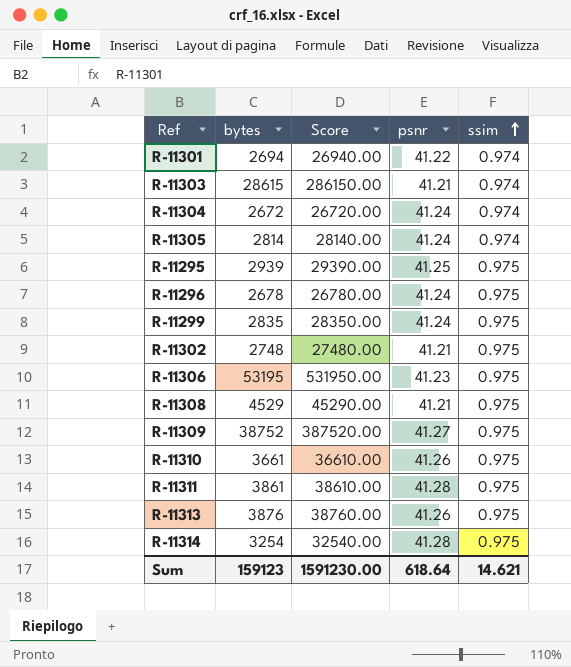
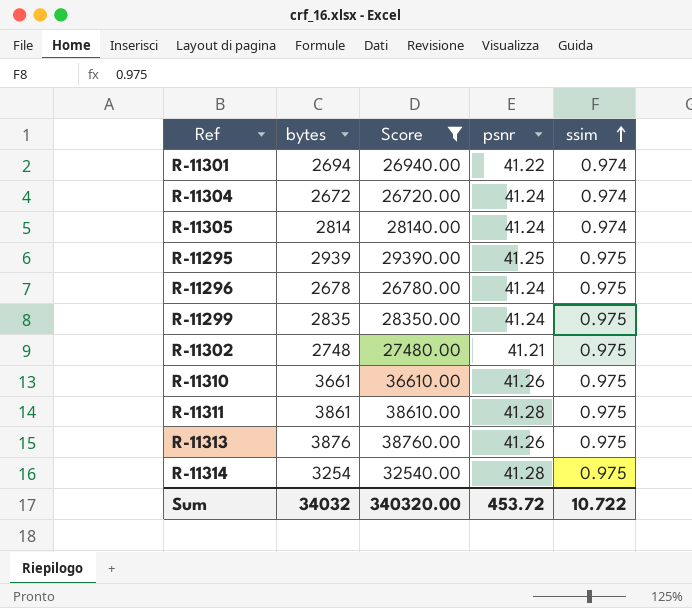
filter: none -> Score <= 38760.00
Sum | bytes: 159123 -> 34032
Sum | Score: 1591230.00 -> 340320.00
Sum | psnr: 618.64 -> 453.72
Sum | ssim: 14.621 -> 10.722

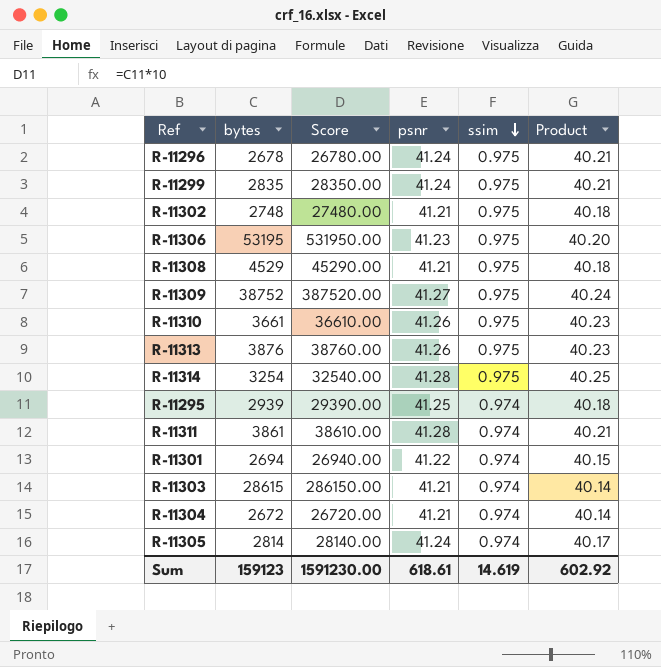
filter: Score <= 38760.00 -> none
row order: ssim ascending -> ssim descending
column Product | formula: none -> [psnr] * [ssim]
R-11295 | ssim: 0.975 -> 0.974
R-11311 | ssim: 0.975 -> 0.974
R-11304 | psnr: 41.24 -> 41.21
Sum | bytes: 34032 -> 159123
Sum | Score: 340320.00 -> 1591230.00
Sum | psnr: 453.72 -> 618.61
Sum | ssim: 10.722 -> 14.619

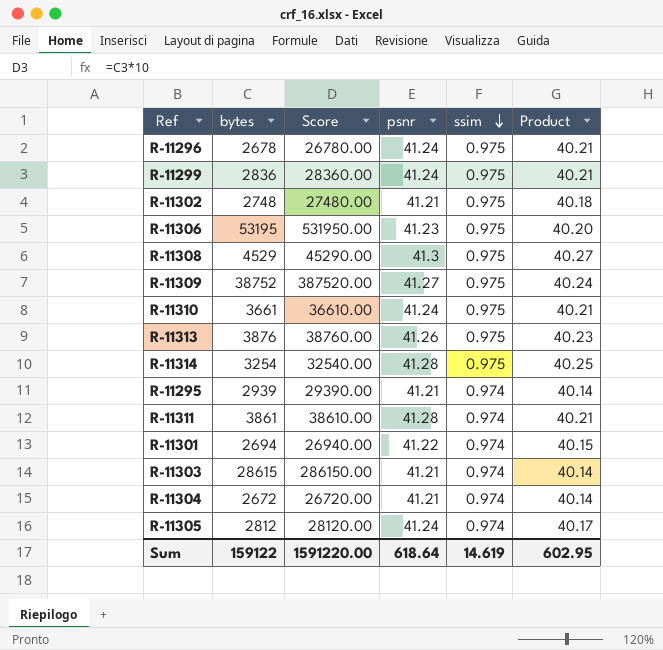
R-11299 | bytes: 2835 -> 2836
R-11299 | Score: 28350.00 -> 28360.00
R-11308 | psnr: 41.21 -> 41.3
R-11308 | Product: 40.18 -> 40.27
R-11310 | psnr: 41.26 -> 41.24
R-11310 | Product: 40.23 -> 40.21
R-11295 | psnr: 41.25 -> 41.21
R-11295 | Product: 40.18 -> 40.14
R-11305 | bytes: 2814 -> 2812
R-11305 | Score: 28140.00 -> 28120.00
Sum | bytes: 159123 -> 159122
Sum | Score: 1591230.00 -> 1591220.00
Sum | psnr: 618.61 -> 618.64
Sum | Product: 602.92 -> 602.95

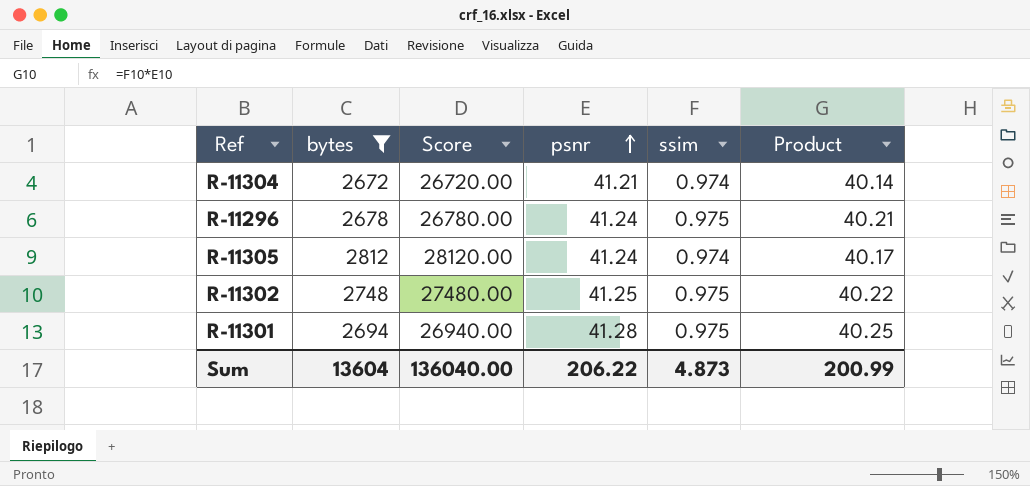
filter: none -> bytes <= 2812
row order: ssim descending -> psnr ascending
R-11302 | psnr: 41.21 -> 41.25
R-11302 | Product: 40.18 -> 40.22
R-11301 | psnr: 41.22 -> 41.28
R-11301 | ssim: 0.974 -> 0.975
R-11301 | Product: 40.15 -> 40.25
Sum | bytes: 159122 -> 13604
Sum | Score: 1591220.00 -> 136040.00
Sum | psnr: 618.64 -> 206.22
Sum | ssim: 14.619 -> 4.873
Sum | Product: 602.95 -> 200.99

